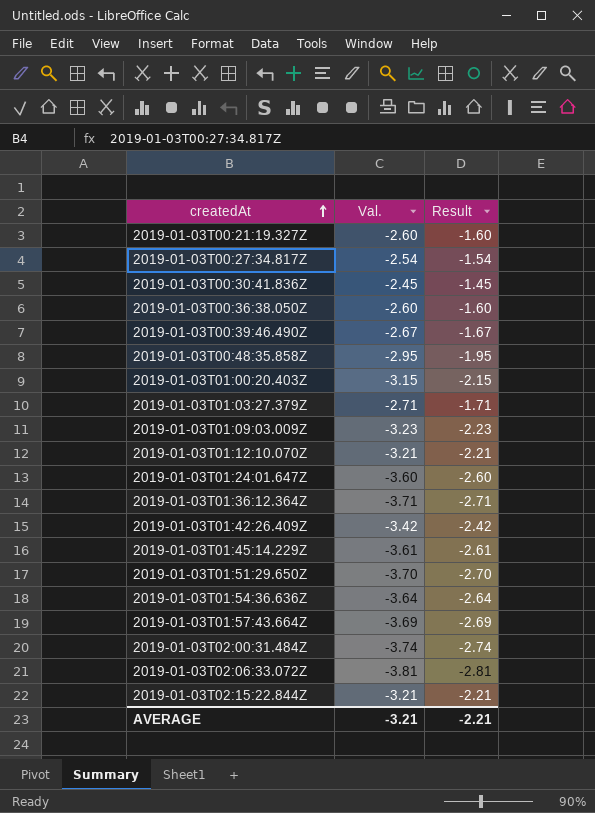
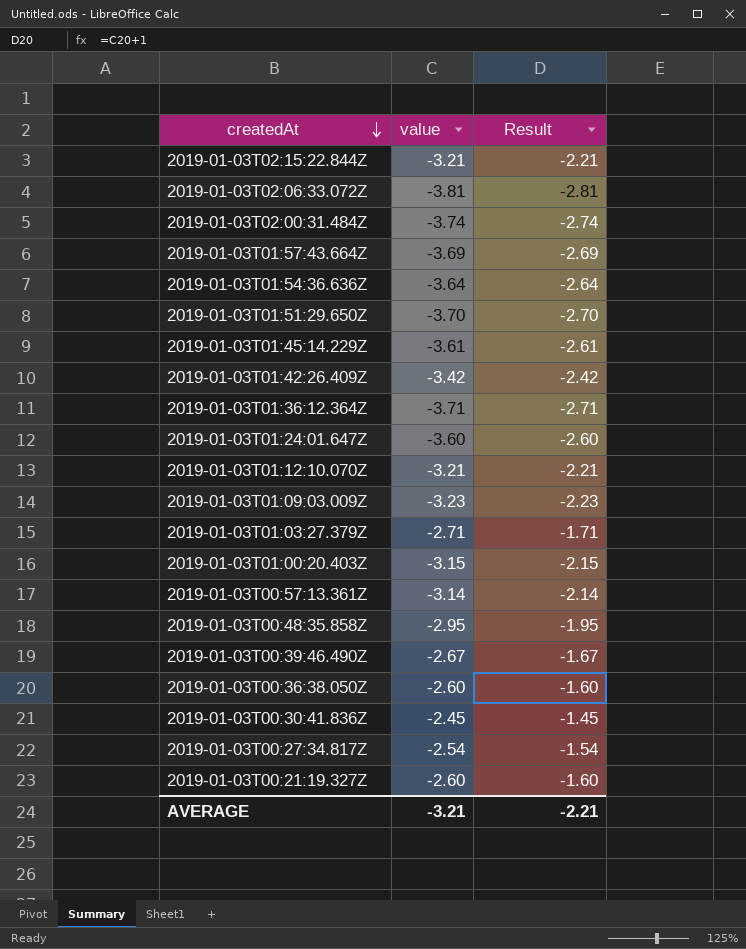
row order: createdAt ascending -> createdAt descending
column name: Val. -> value
row 2019-01-03T00:57:13.361Z: none -> -3.14 | -2.14

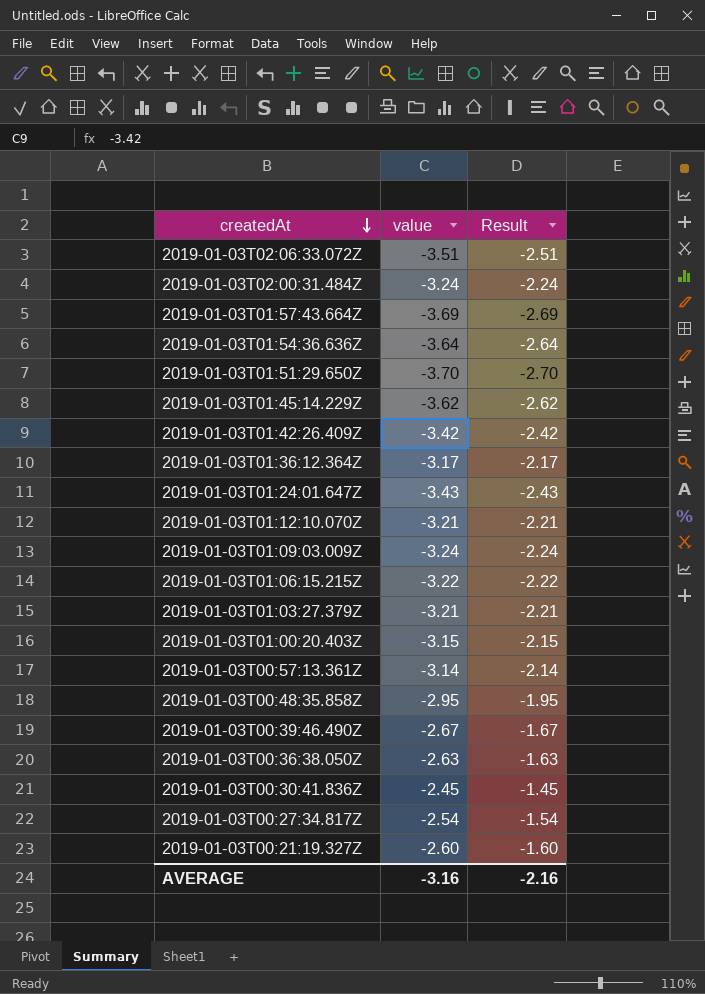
row 2019-01-03T02:15:22.844Z: -3.21 | -2.21 -> none
2019-01-03T02:06:33.072Z | value: -3.81 -> -3.51
2019-01-03T02:06:33.072Z | Result: -2.81 -> -2.51
2019-01-03T02:00:31.484Z | value: -3.74 -> -3.24
2019-01-03T02:00:31.484Z | Result: -2.74 -> -2.24
2019-01-03T01:45:14.229Z | value: -3.61 -> -3.62
2019-01-03T01:45:14.229Z | Result: -2.61 -> -2.62
2019-01-03T01:36:12.364Z | value: -3.71 -> -3.17
2019-01-03T01:36:12.364Z | Result: -2.71 -> -2.17
2019-01-03T01:24:01.647Z | value: -3.60 -> -3.43
2019-01-03T01:24:01.647Z | Result: -2.60 -> -2.43
2019-01-03T01:09:03.009Z | value: -3.23 -> -3.24
2019-01-03T01:09:03.009Z | Result: -2.23 -> -2.24
row 2019-01-03T01:06:15.215Z: none -> -3.22 | -2.22
2019-01-03T01:03:27.379Z | value: -2.71 -> -3.21
2019-01-03T01:03:27.379Z | Result: -1.71 -> -2.21
2019-01-03T00:36:38.050Z | value: -2.60 -> -2.63
2019-01-03T00:36:38.050Z | Result: -1.60 -> -1.63
AVERAGE | value: -3.21 -> -3.16
AVERAGE | Result: -2.21 -> -2.16

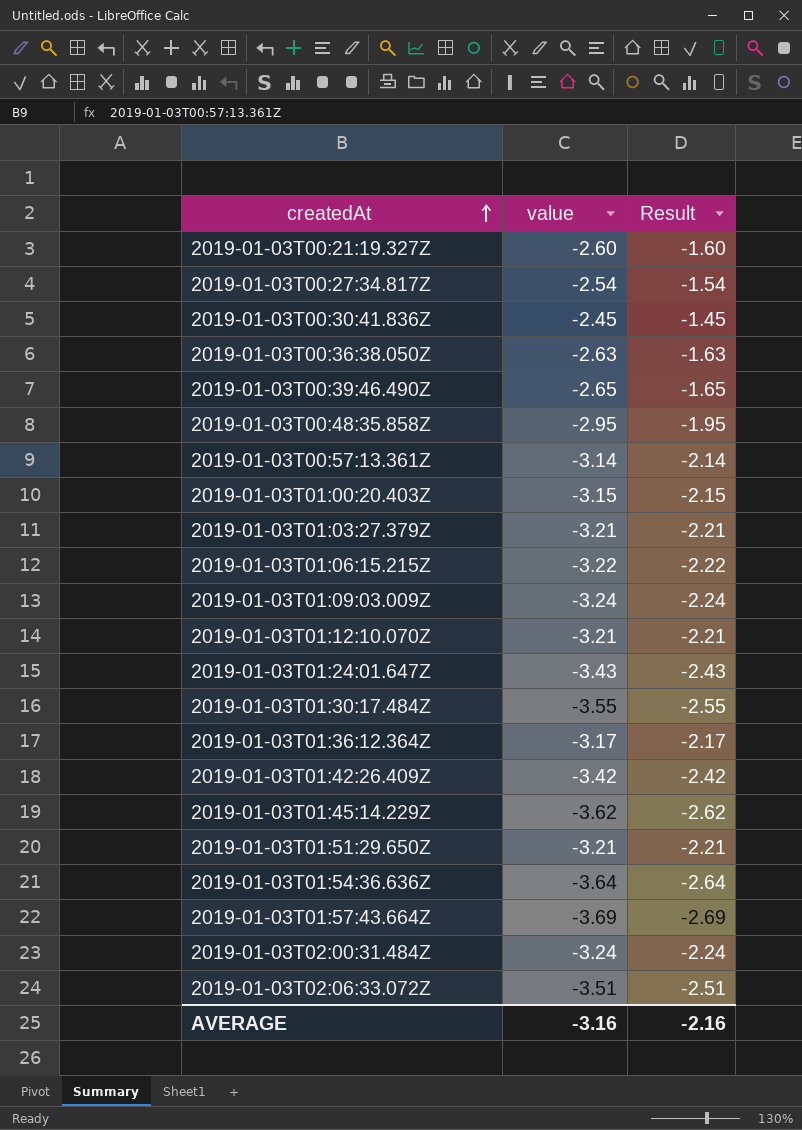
row order: createdAt descending -> createdAt ascending
2019-01-03T00:39:46.490Z | value: -2.67 -> -2.65
2019-01-03T00:39:46.490Z | Result: -1.67 -> -1.65
row 2019-01-03T01:30:17.484Z: none -> -3.55 | -2.55
2019-01-03T01:51:29.650Z | value: -3.70 -> -3.21
2019-01-03T01:51:29.650Z | Result: -2.70 -> -2.21

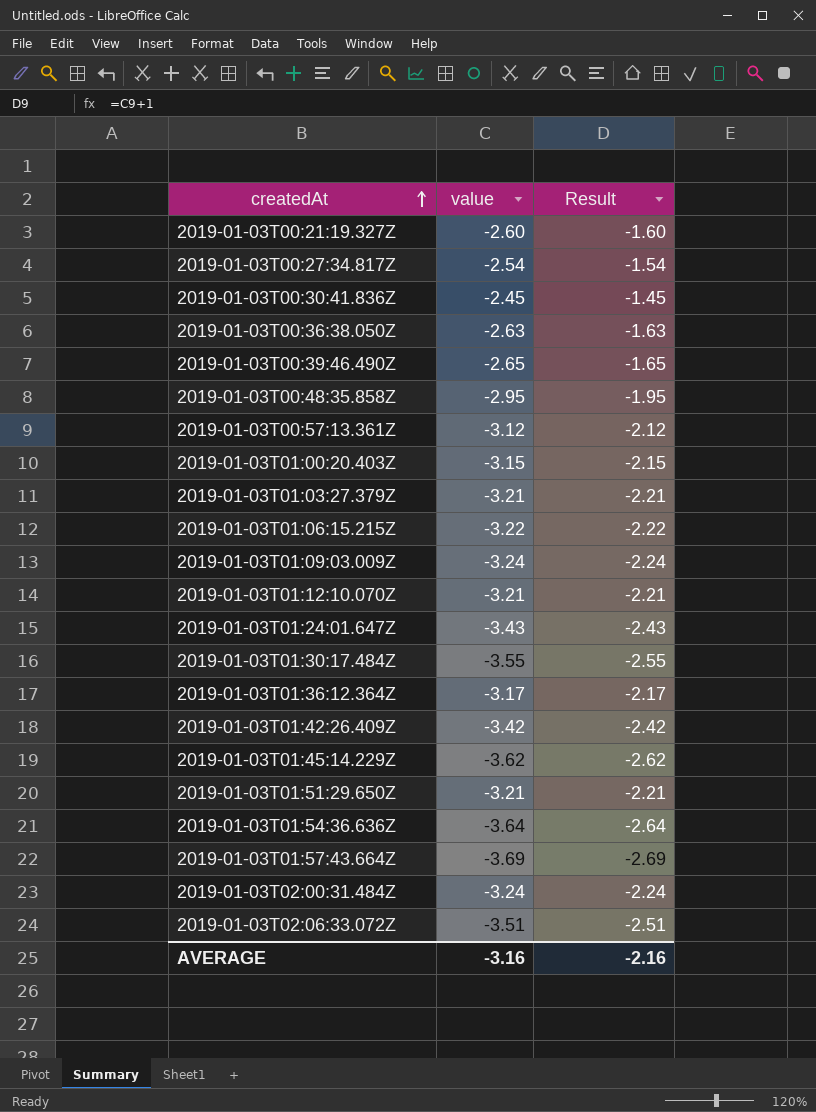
2019-01-03T00:57:13.361Z | value: -3.14 -> -3.12
2019-01-03T00:57:13.361Z | Result: -2.14 -> -2.12

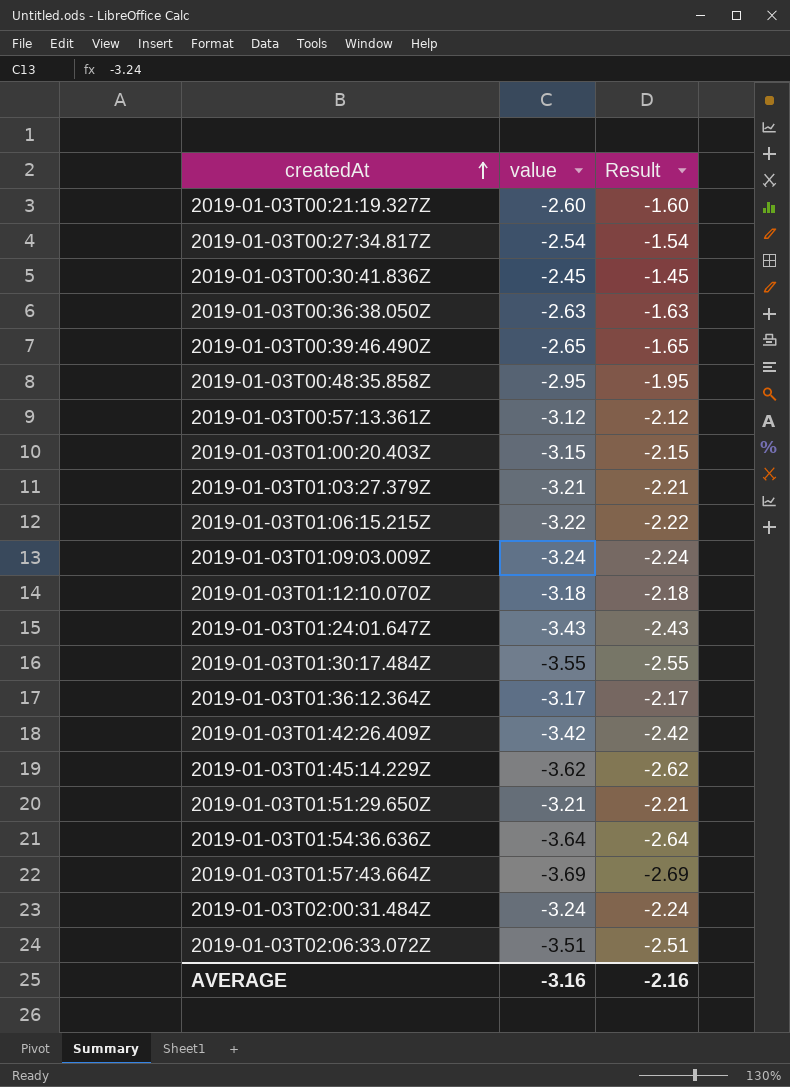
2019-01-03T01:12:10.070Z | value: -3.21 -> -3.18
2019-01-03T01:12:10.070Z | Result: -2.21 -> -2.18

